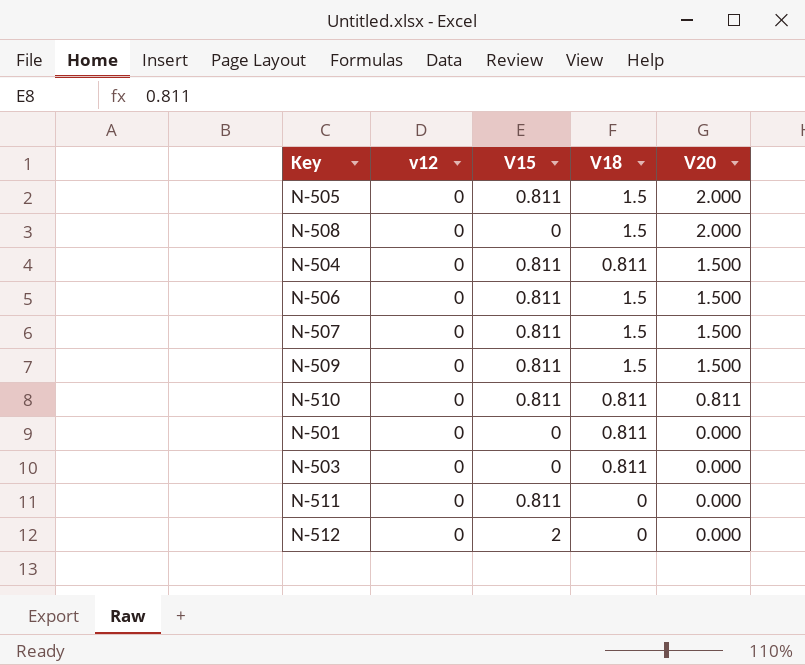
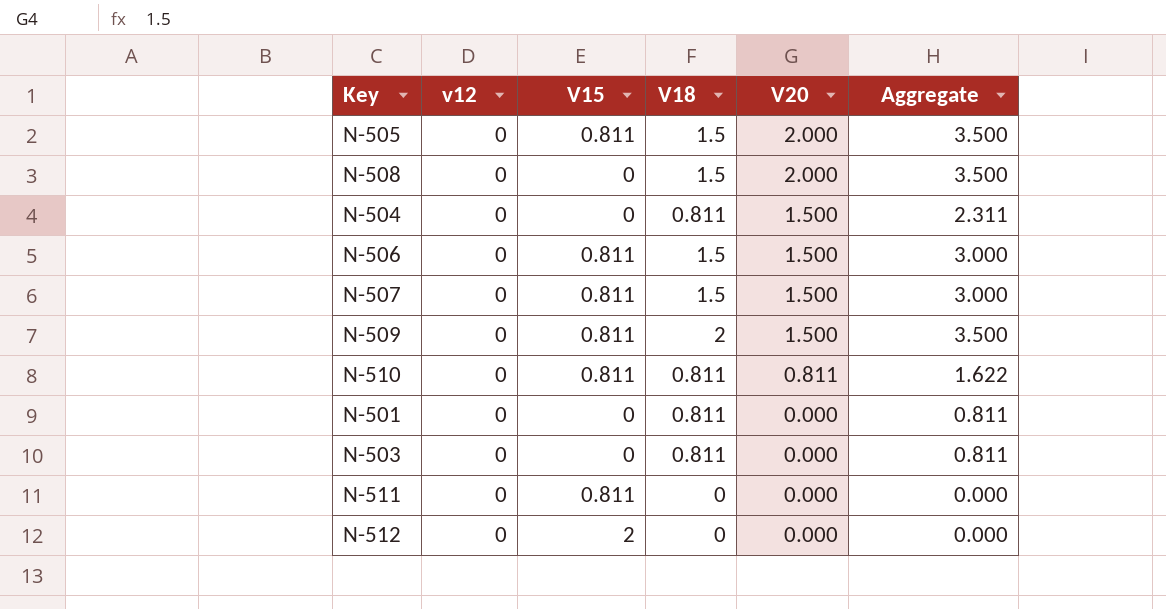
column Aggregate | formula: none -> [V18] + [V20]
N-504 | V15: 0.811 -> 0
N-509 | V18: 1.5 -> 2

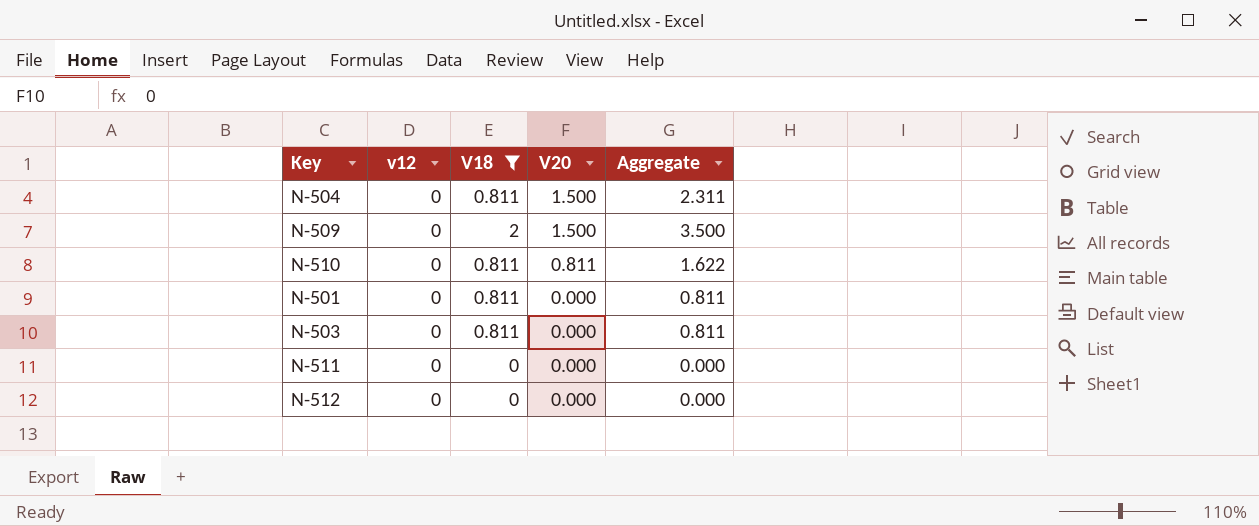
filter: none -> V18 != 1.5
column V15 | position: 3 -> none

